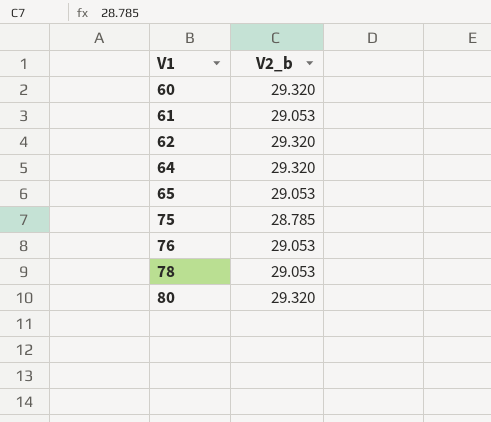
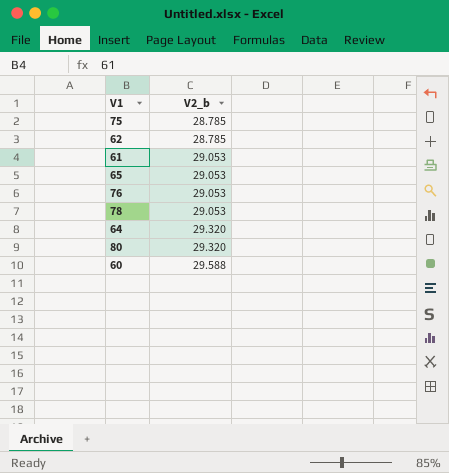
row order: V1 ascending -> V2_b ascending
62 | V2_b: 29.320 -> 28.785
60 | V2_b: 29.320 -> 29.588

